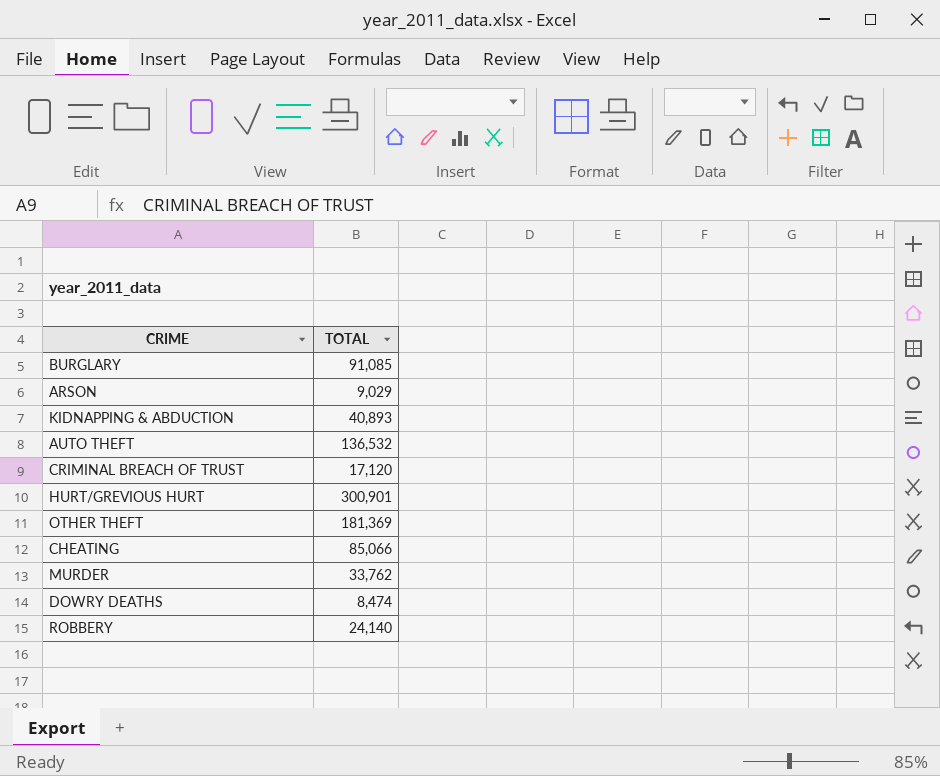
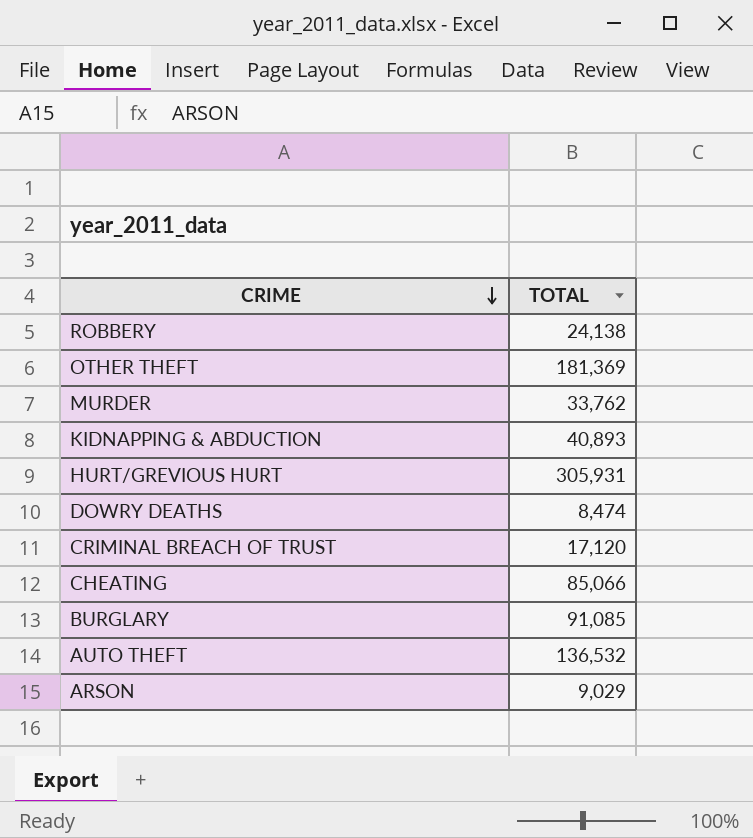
row order: none -> CRIME descending
ROBBERY | TOTAL: 24,140 -> 24,138
HURT/GREVIOUS HURT | TOTAL: 300,901 -> 305,931

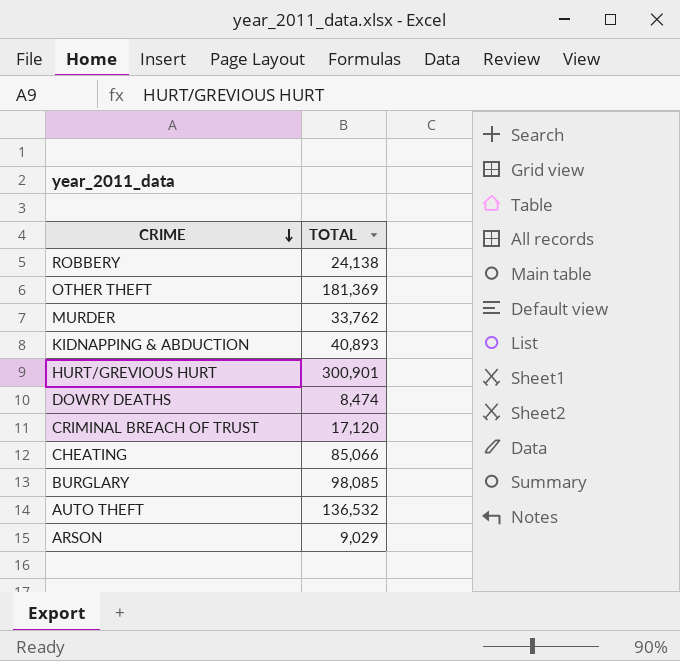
HURT/GREVIOUS HURT | TOTAL: 305,931 -> 300,901
BURGLARY | TOTAL: 91,085 -> 98,085

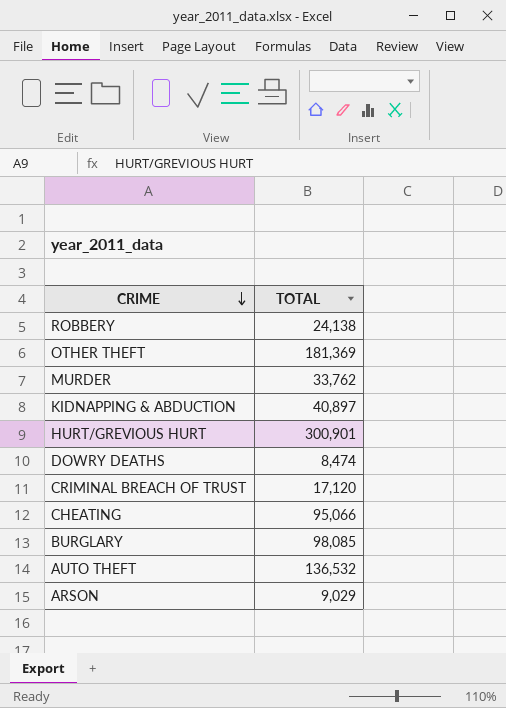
KIDNAPPING & ABDUCTION | TOTAL: 40,893 -> 40,897
CHEATING | TOTAL: 85,066 -> 95,066

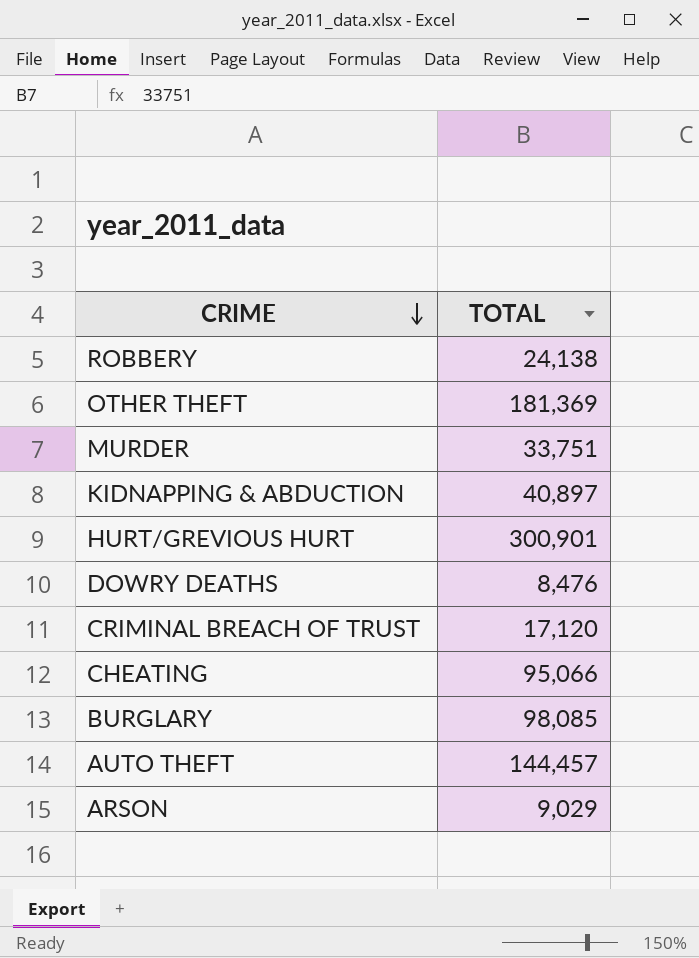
MURDER | TOTAL: 33,762 -> 33,751
DOWRY DEATHS | TOTAL: 8,474 -> 8,476
AUTO THEFT | TOTAL: 136,532 -> 144,457

